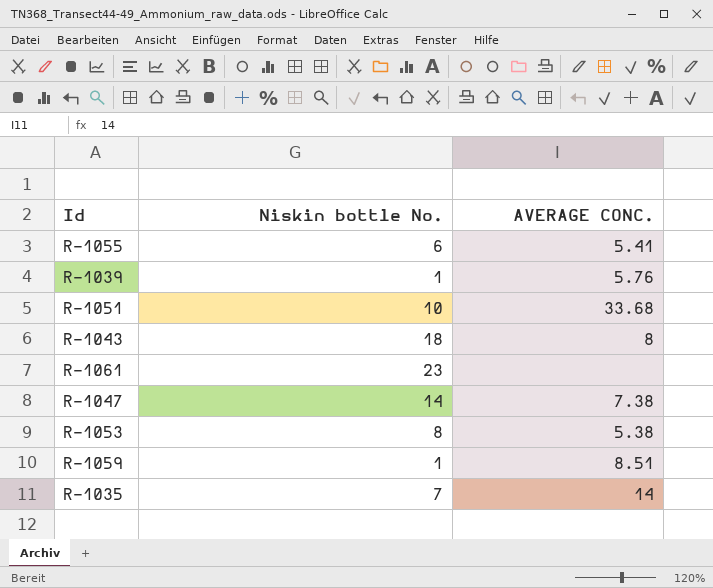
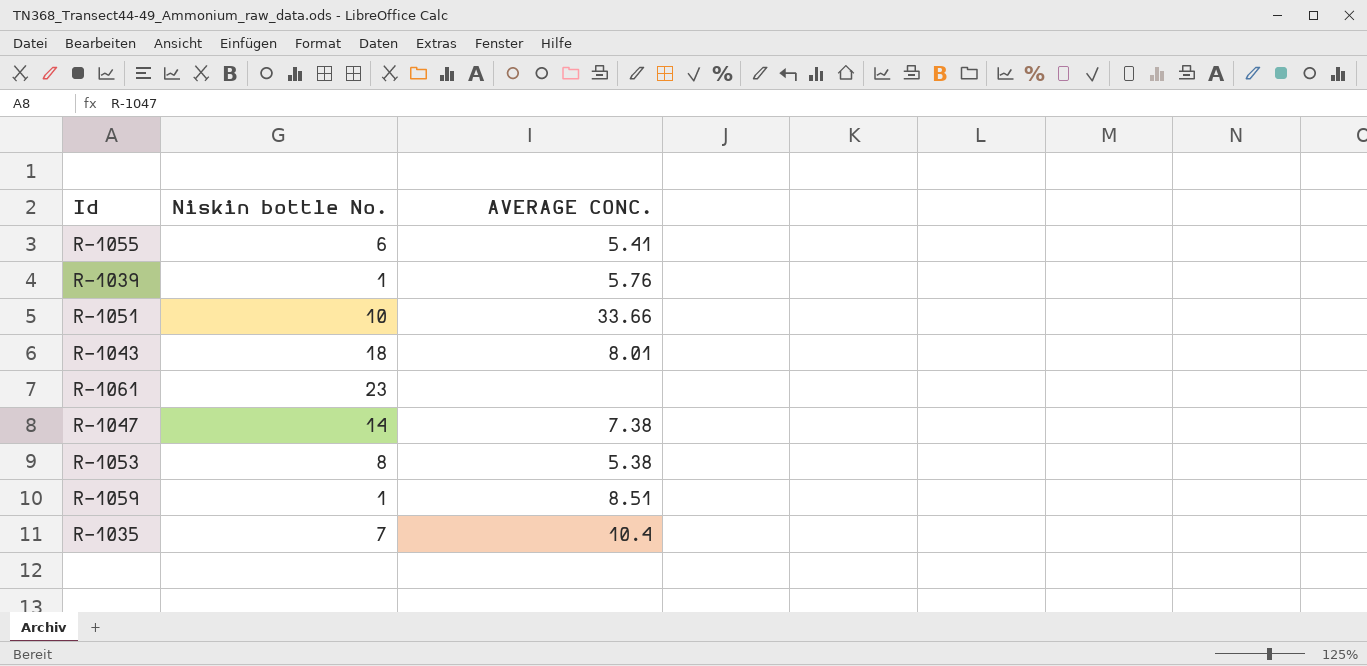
R-1051 | AVERAGE CONC.: 33.68 -> 33.66
R-1043 | AVERAGE CONC.: 8 -> 8.01
R-1035 | AVERAGE CONC.: 14 -> 10.4

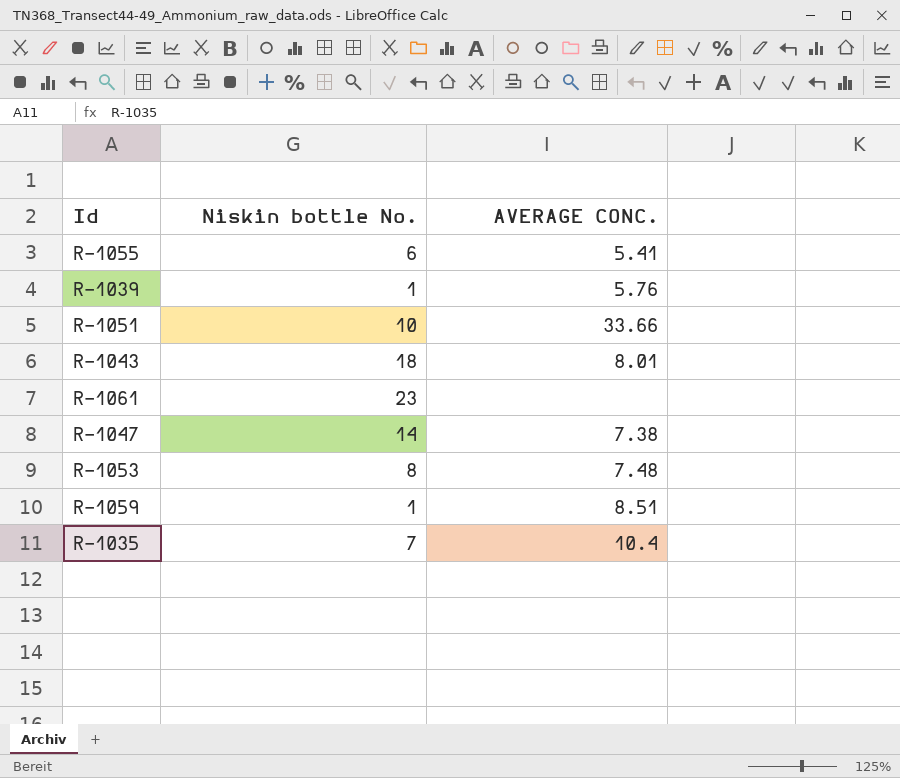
R-1053 | AVERAGE CONC.: 5.38 -> 7.48

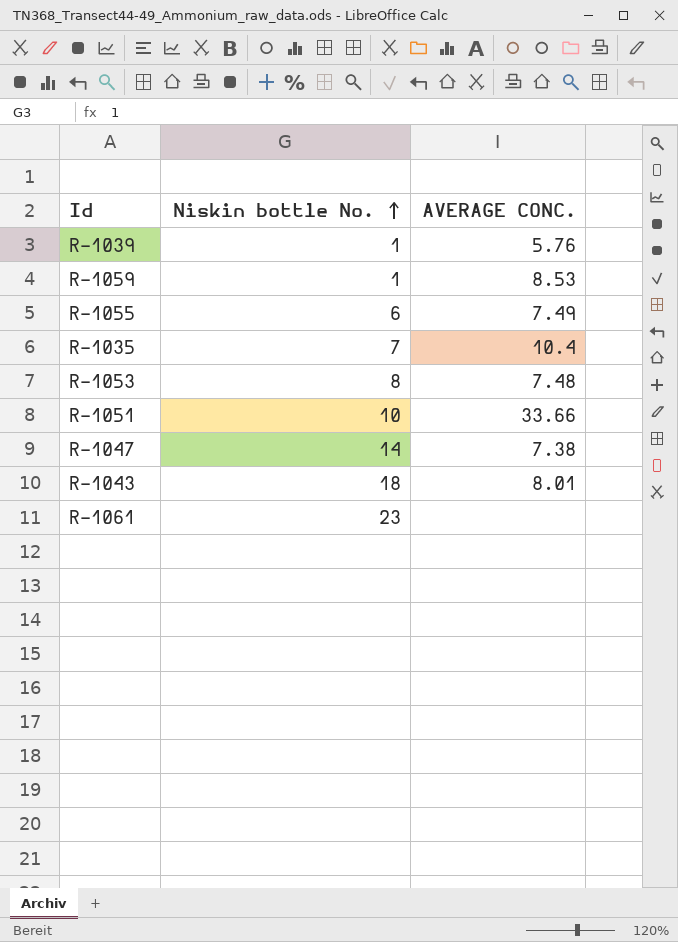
row order: none -> Niskin bottle No. ascending
R-1059 | AVERAGE CONC.: 8.51 -> 8.53
R-1055 | AVERAGE CONC.: 5.41 -> 7.49

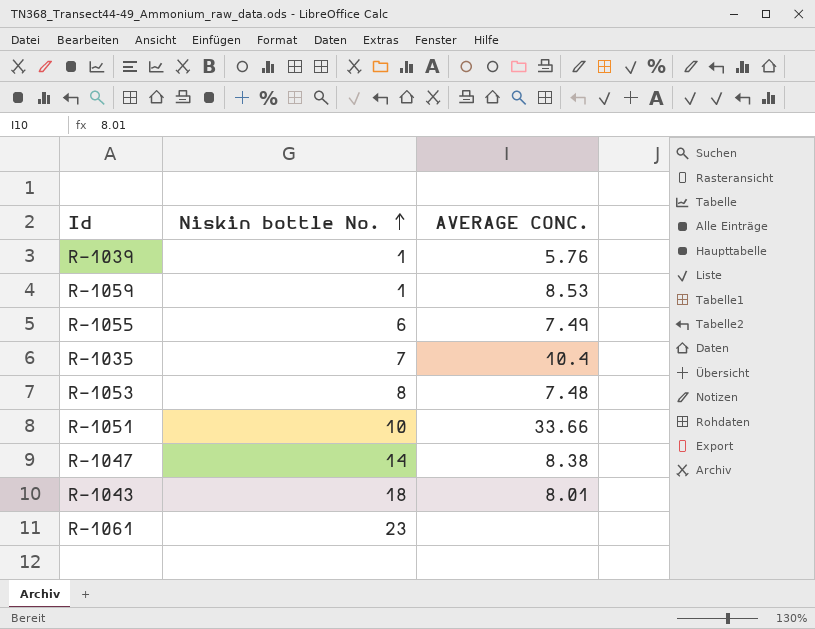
R-1047 | AVERAGE CONC.: 7.38 -> 8.38

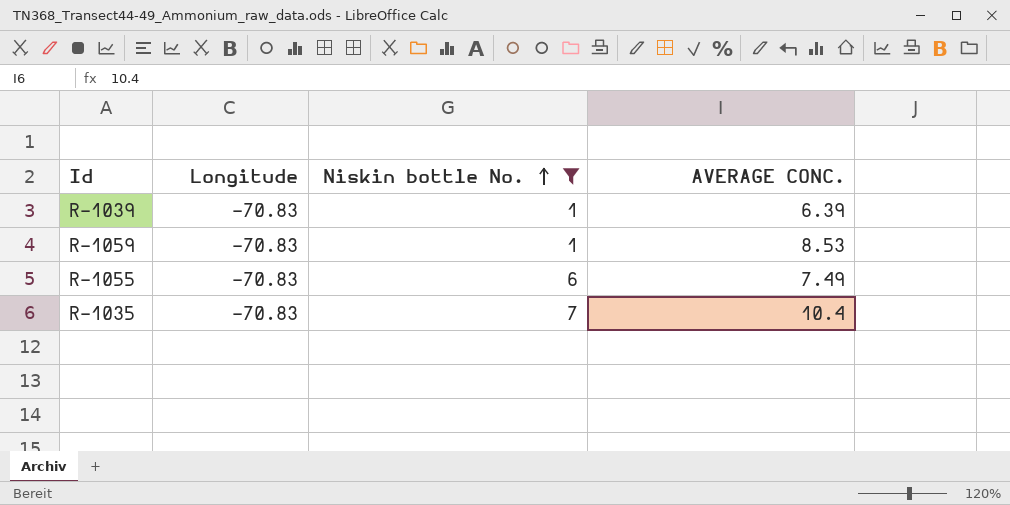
filter: none -> Niskin bottle No. <= 7
column Longitude | position: none -> 2
R-1039 | AVERAGE CONC.: 5.76 -> 6.39

